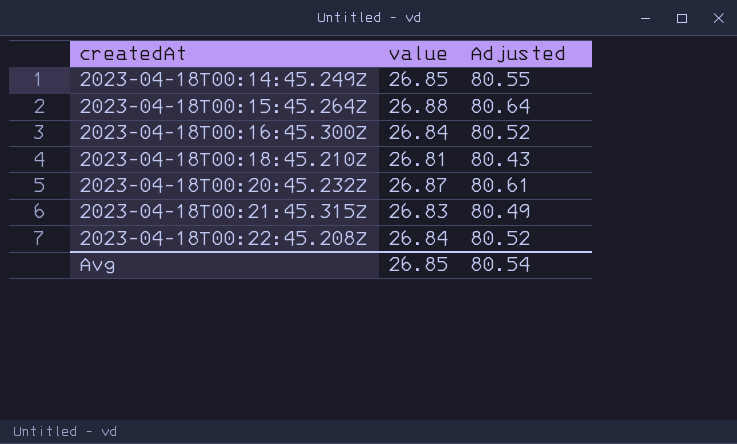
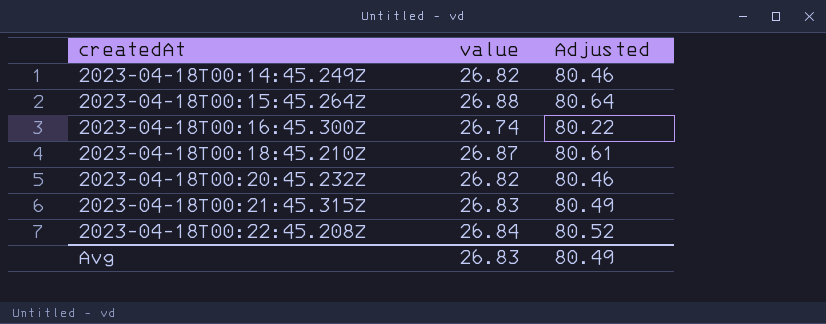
2023-04-18T00:14:45.249Z | value: 26.85 -> 26.82
2023-04-18T00:14:45.249Z | Adjusted: 80.55 -> 80.46
2023-04-18T00:16:45.300Z | value: 26.84 -> 26.74
2023-04-18T00:16:45.300Z | Adjusted: 80.52 -> 80.22
2023-04-18T00:18:45.210Z | value: 26.81 -> 26.87
2023-04-18T00:18:45.210Z | Adjusted: 80.43 -> 80.61
2023-04-18T00:20:45.232Z | value: 26.87 -> 26.82
2023-04-18T00:20:45.232Z | Adjusted: 80.61 -> 80.46
Avg | value: 26.85 -> 26.83
Avg | Adjusted: 80.54 -> 80.49

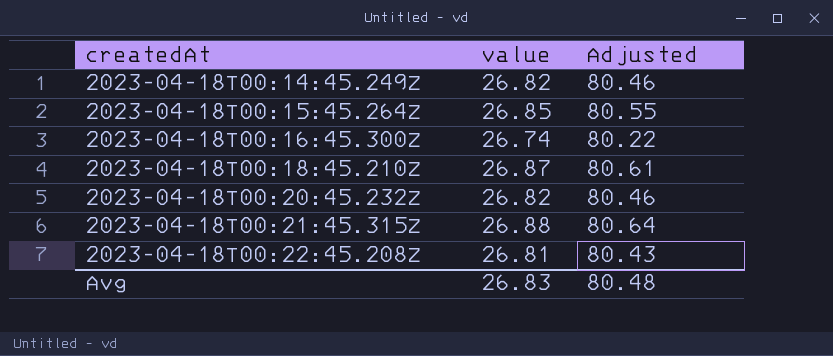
2023-04-18T00:15:45.264Z | value: 26.88 -> 26.85
2023-04-18T00:15:45.264Z | Adjusted: 80.64 -> 80.55
2023-04-18T00:21:45.315Z | value: 26.83 -> 26.88
2023-04-18T00:21:45.315Z | Adjusted: 80.49 -> 80.64
2023-04-18T00:22:45.208Z | value: 26.84 -> 26.81
2023-04-18T00:22:45.208Z | Adjusted: 80.52 -> 80.43
Avg | Adjusted: 80.49 -> 80.48

